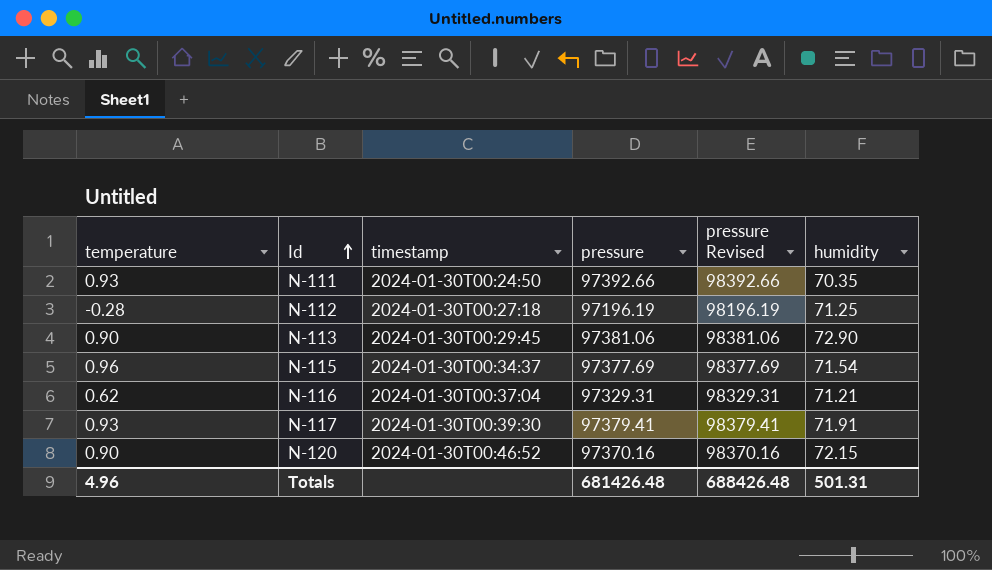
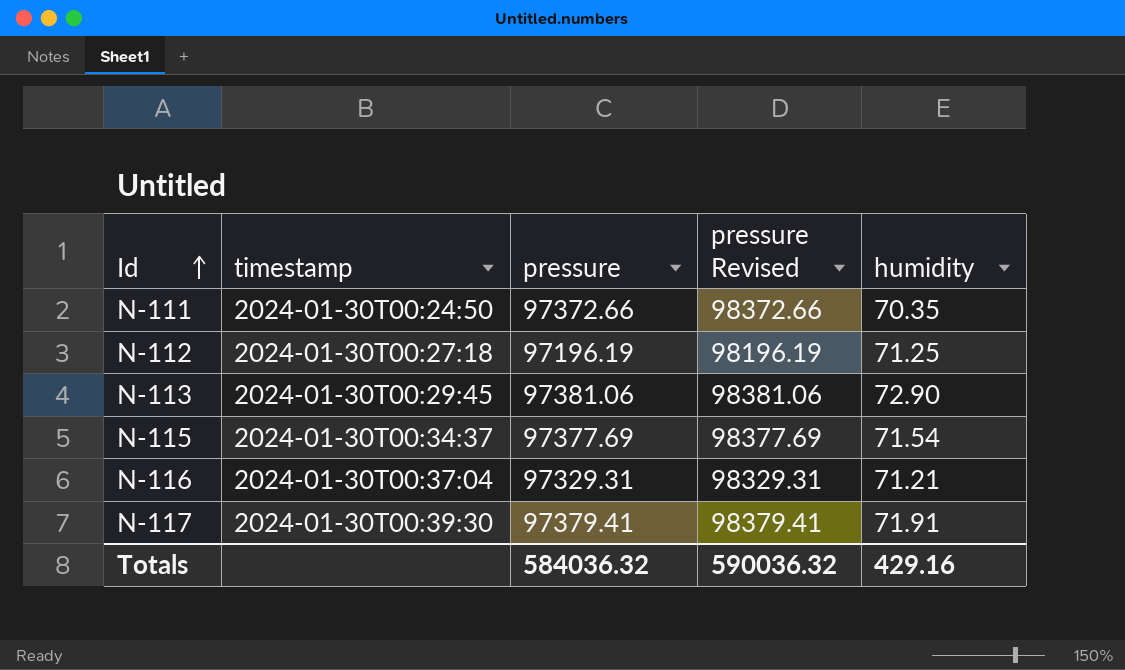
column temperature | position: 1 -> none
row N-120: 0.90 | 2024-01-30T00:46:52 | 97370.16 | 98370.16 | 72.15 -> none
N-111 | pressure: 97392.66 -> 97372.66
N-111 | pressure Revised: 98392.66 -> 98372.66
Totals | pressure: 681426.48 -> 584036.32
Totals | pressure Revised: 688426.48 -> 590036.32
Totals | humidity: 501.31 -> 429.16

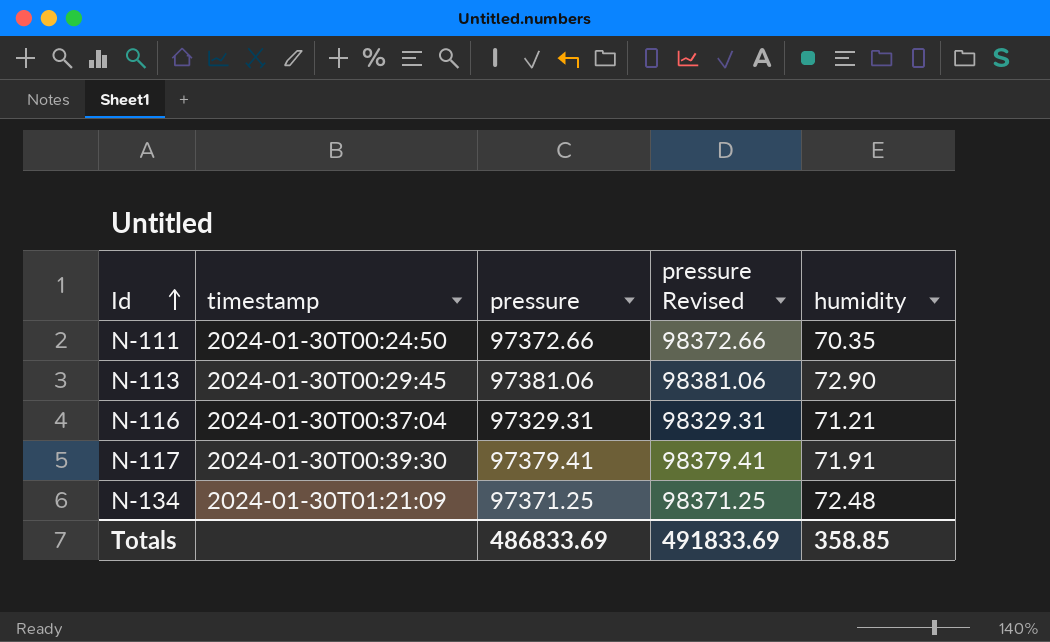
row N-112: 2024-01-30T00:27:18 | 97196.19 | 98196.19 | 71.25 -> none
row N-115: 2024-01-30T00:34:37 | 97377.69 | 98377.69 | 71.54 -> none
row N-134: none -> 2024-01-30T01:21:09 | 97371.25 | 98371.25 | 72.48
Totals | pressure: 584036.32 -> 486833.69
Totals | pressure Revised: 590036.32 -> 491833.69
Totals | humidity: 429.16 -> 358.85

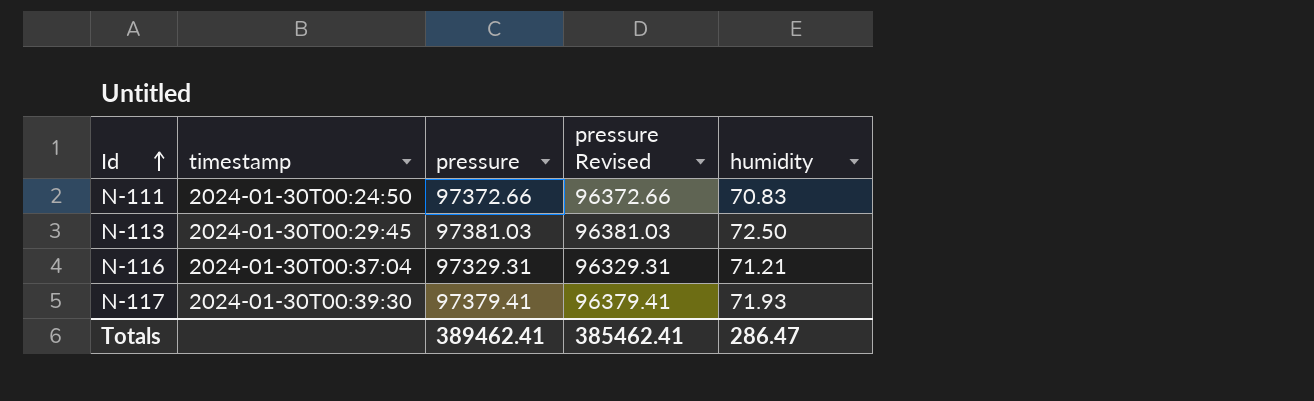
column pressure Revised | formula: [pressure] + 1000 -> [pressure] - 1000
row N-134: 2024-01-30T01:21:09 | 97371.25 | 98371.25 | 72.48 -> none
N-111 | humidity: 70.35 -> 70.83
N-113 | pressure: 97381.06 -> 97381.03
N-113 | humidity: 72.90 -> 72.50
N-117 | humidity: 71.91 -> 71.93
Totals | pressure: 486833.69 -> 389462.41
Totals | pressure Revised: 491833.69 -> 385462.41
Totals | humidity: 358.85 -> 286.47

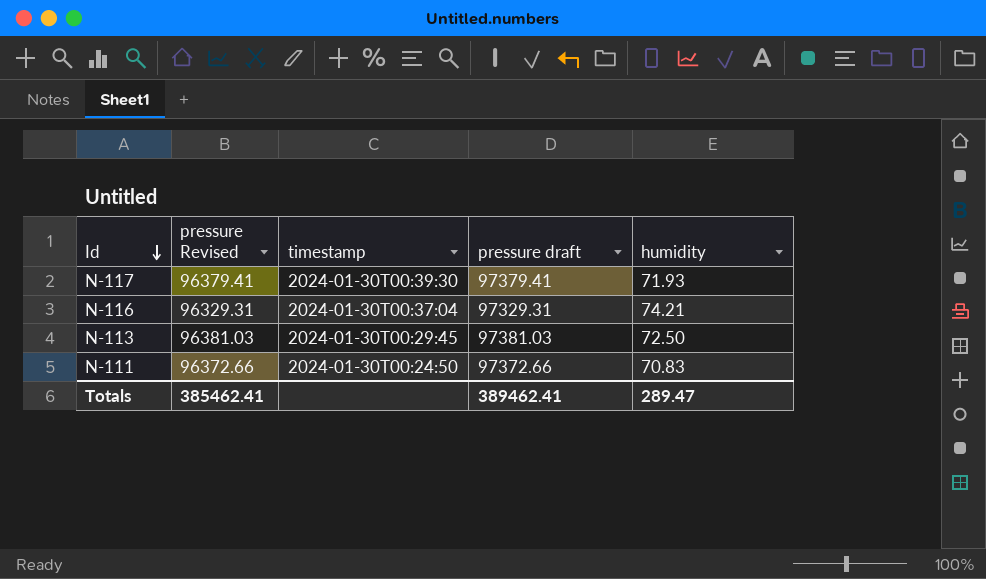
row order: Id ascending -> Id descending
column pressure Revised | position: 4 -> 2
column name: pressure -> pressure draft
N-116 | humidity: 71.21 -> 74.21
Totals | humidity: 286.47 -> 289.47

